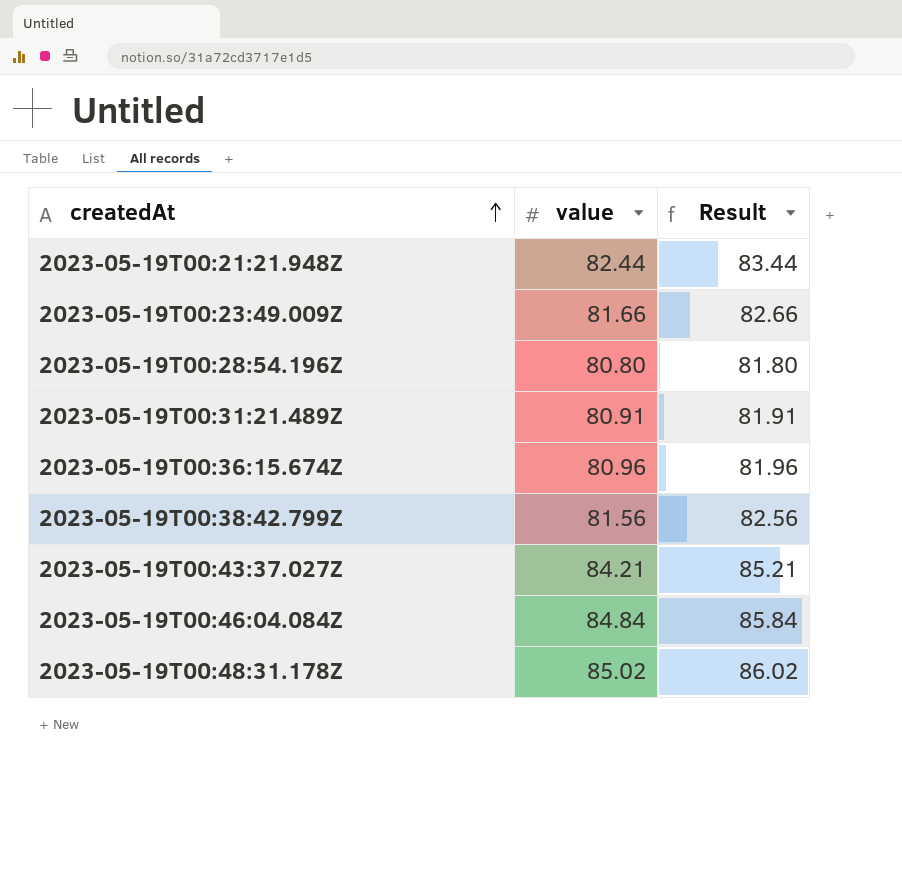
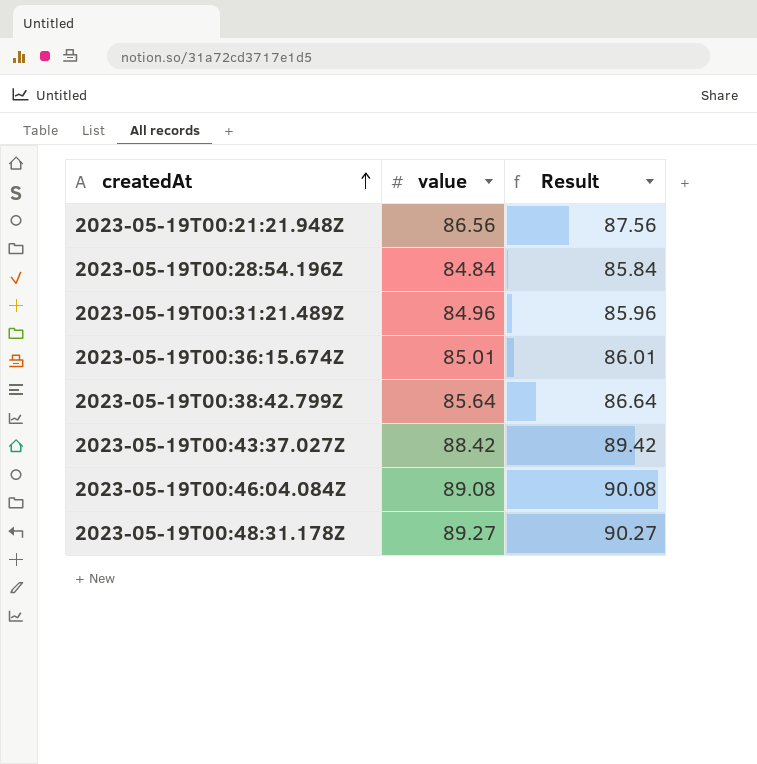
row 2023-05-19T00:23:49.009Z: 81.66 | 82.66 -> none
2023-05-19T00:21:21.948Z | value: 82.44 -> 86.56
2023-05-19T00:21:21.948Z | Result: 83.44 -> 87.56
2023-05-19T00:28:54.196Z | value: 80.80 -> 84.84
2023-05-19T00:28:54.196Z | Result: 81.80 -> 85.84
2023-05-19T00:31:21.489Z | value: 80.91 -> 84.96
2023-05-19T00:31:21.489Z | Result: 81.91 -> 85.96
2023-05-19T00:36:15.674Z | value: 80.96 -> 85.01
2023-05-19T00:36:15.674Z | Result: 81.96 -> 86.01
2023-05-19T00:38:42.799Z | value: 81.56 -> 85.64
2023-05-19T00:38:42.799Z | Result: 82.56 -> 86.64
2023-05-19T00:43:37.027Z | value: 84.21 -> 88.42
2023-05-19T00:43:37.027Z | Result: 85.21 -> 89.42
2023-05-19T00:46:04.084Z | value: 84.84 -> 89.08
2023-05-19T00:46:04.084Z | Result: 85.84 -> 90.08
2023-05-19T00:48:31.178Z | value: 85.02 -> 89.27
2023-05-19T00:48:31.178Z | Result: 86.02 -> 90.27

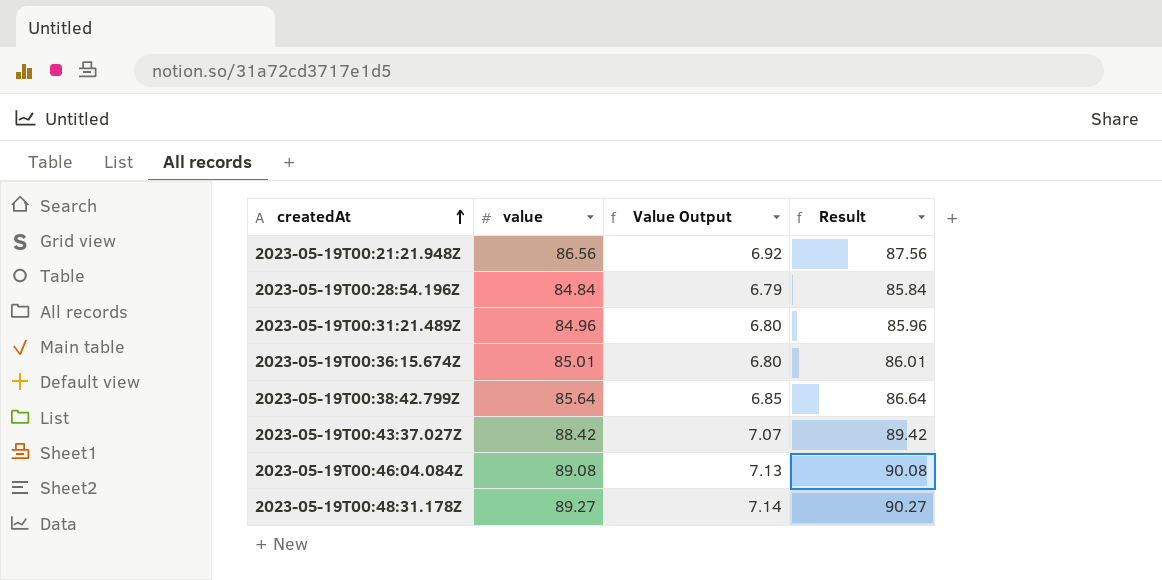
column Value Output | formula: none -> [value] * 0.08

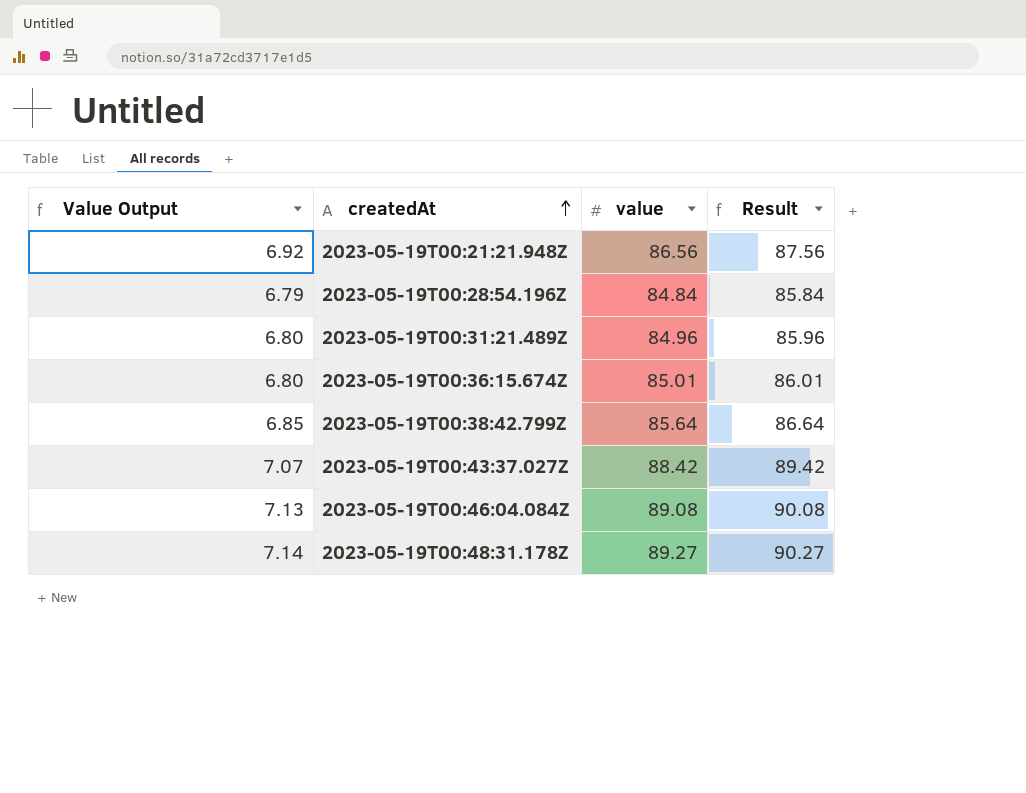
column Value Output | position: 3 -> 1

